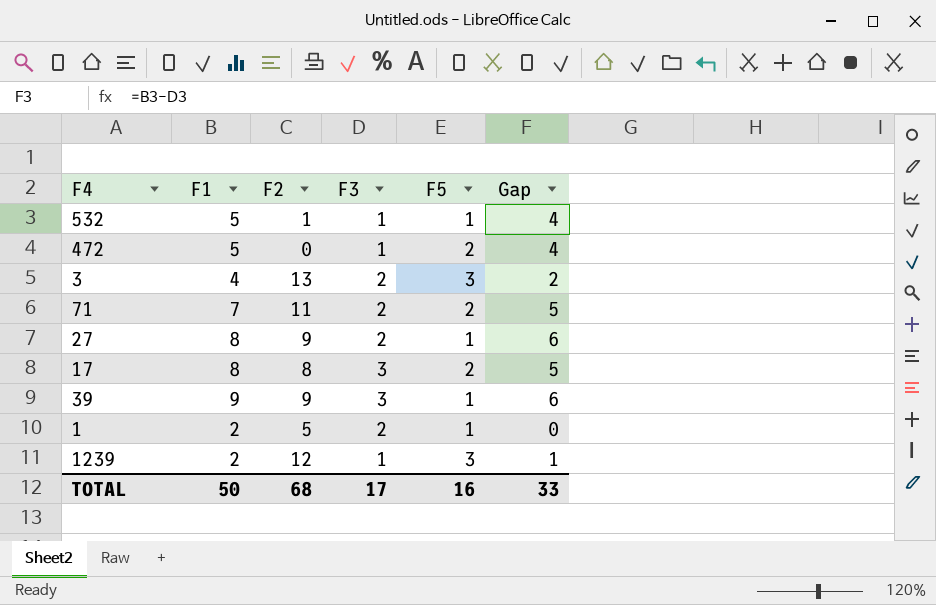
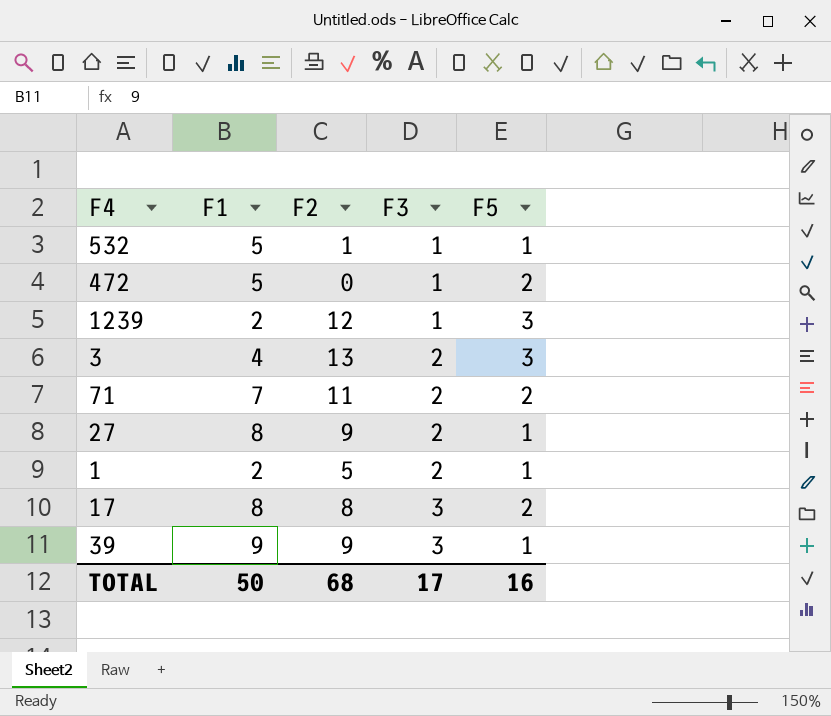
row order: none -> F3 ascending
column Gap | formula: [F1] - [F3] -> none

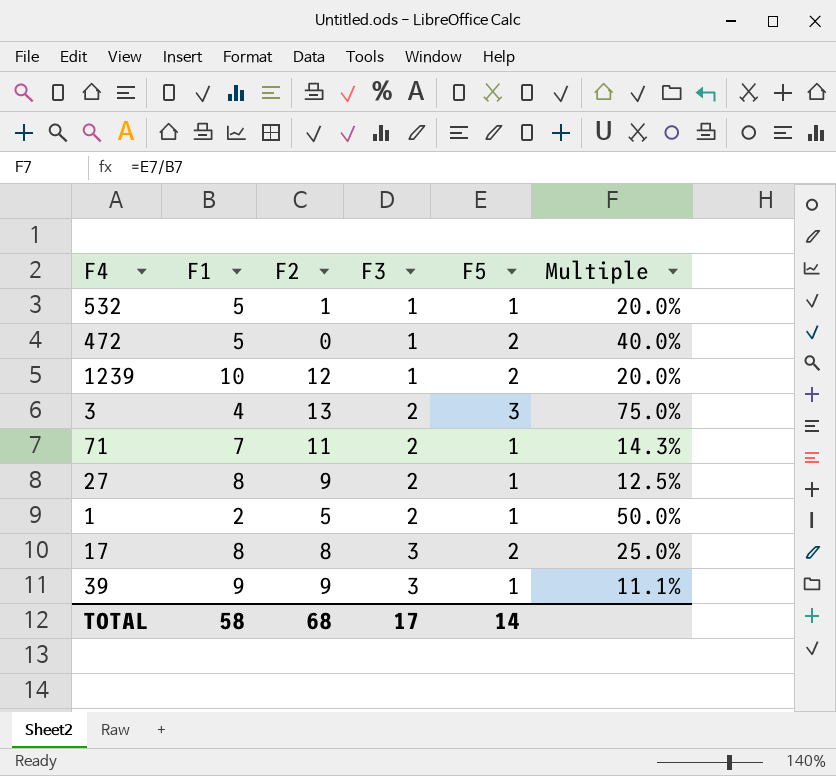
column Multiple | formula: none -> [F5] / [F1]
1239 | F1: 2 -> 10
1239 | F5: 3 -> 2
71 | F5: 2 -> 1
TOTAL | F1: 50 -> 58
TOTAL | F5: 16 -> 14

